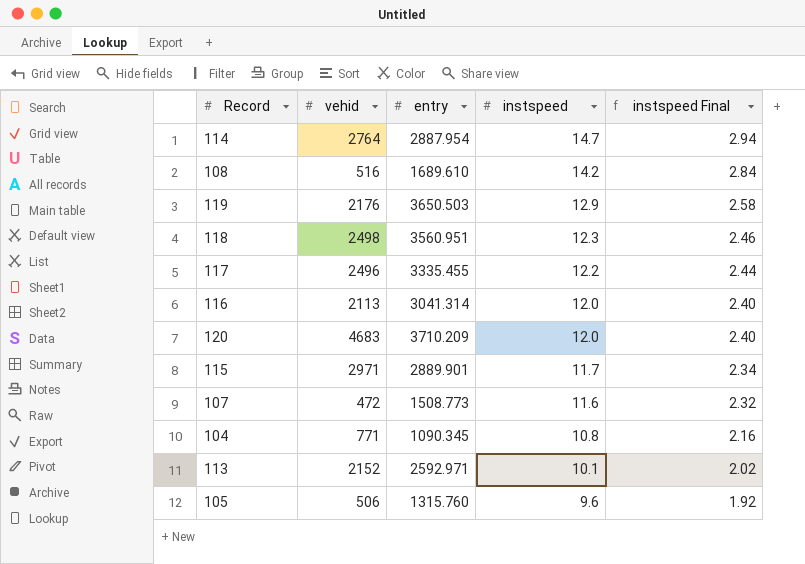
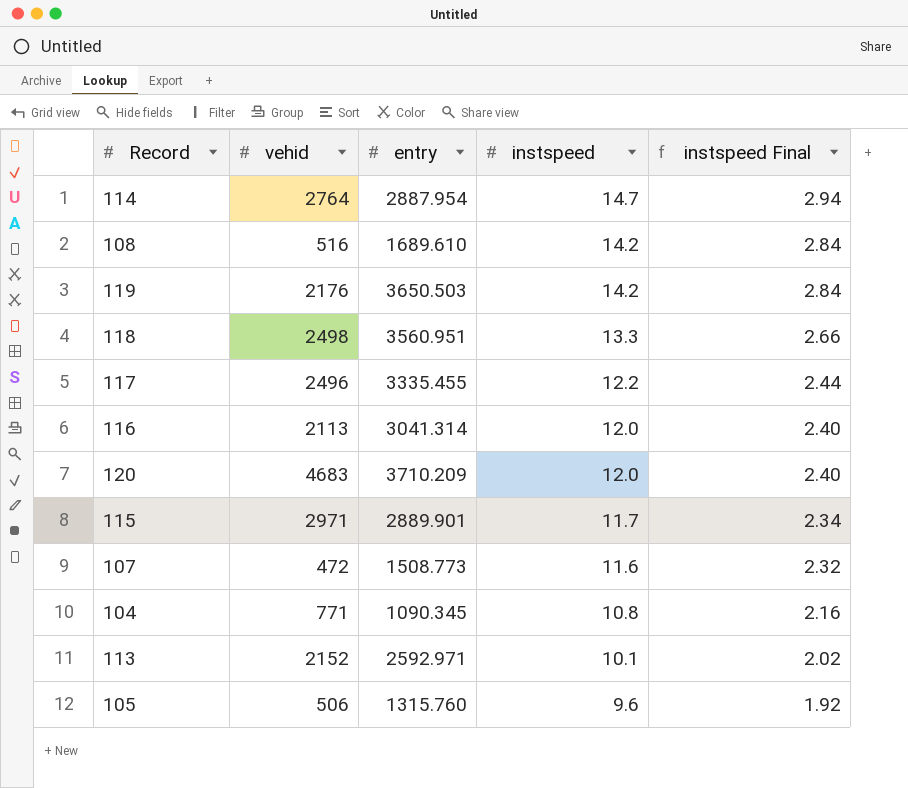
119 | instspeed: 12.9 -> 14.2
119 | instspeed Final: 2.58 -> 2.84
118 | instspeed: 12.3 -> 13.3
118 | instspeed Final: 2.46 -> 2.66

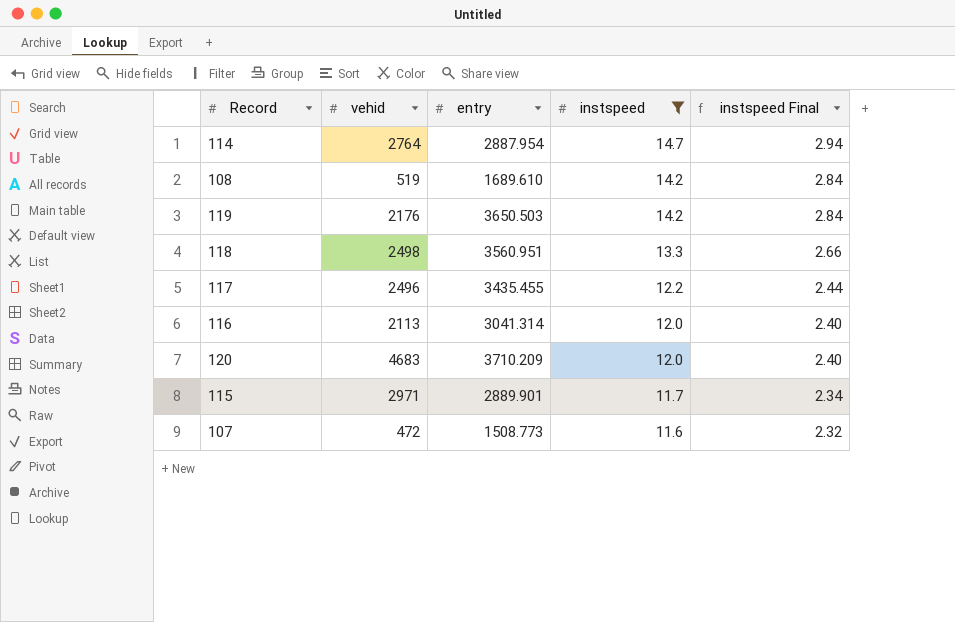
filter: none -> instspeed >= 11.6
108 | vehid: 516 -> 519
117 | entry: 3335.455 -> 3435.455

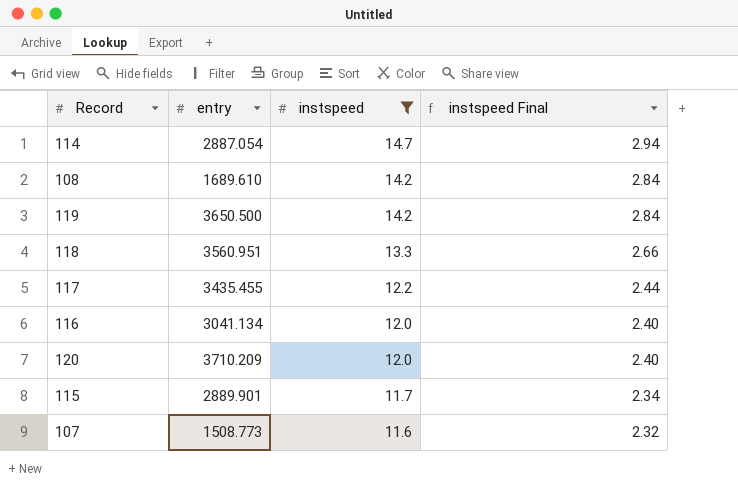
column vehid | position: 2 -> none
114 | entry: 2887.954 -> 2887.054
119 | entry: 3650.503 -> 3650.500
116 | entry: 3041.314 -> 3041.134

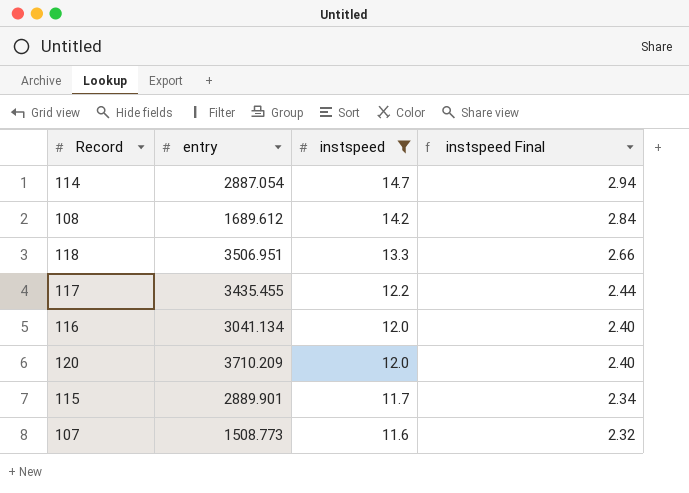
row 119: 3650.500 | 14.2 | 2.84 -> none
108 | entry: 1689.610 -> 1689.612
118 | entry: 3560.951 -> 3506.951

